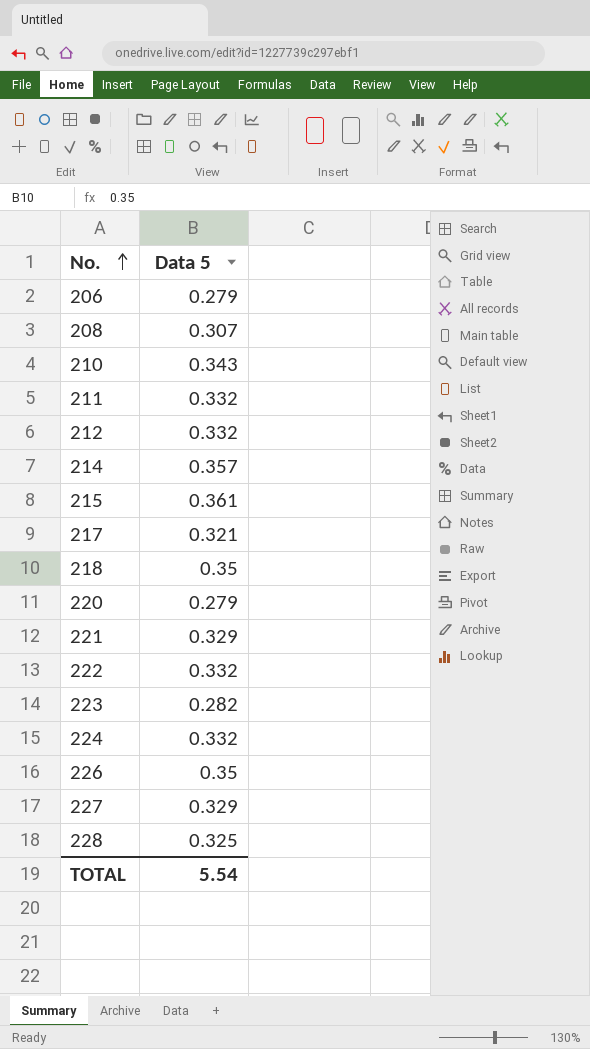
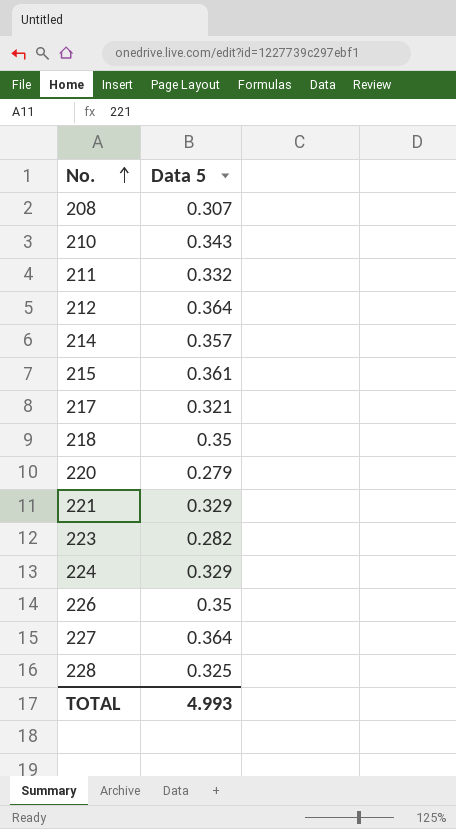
row 206: 0.279 -> none
row 222: 0.332 -> none
212 | Data 5: 0.332 -> 0.364
224 | Data 5: 0.332 -> 0.329
227 | Data 5: 0.329 -> 0.364
TOTAL | Data 5: 5.54 -> 4.993

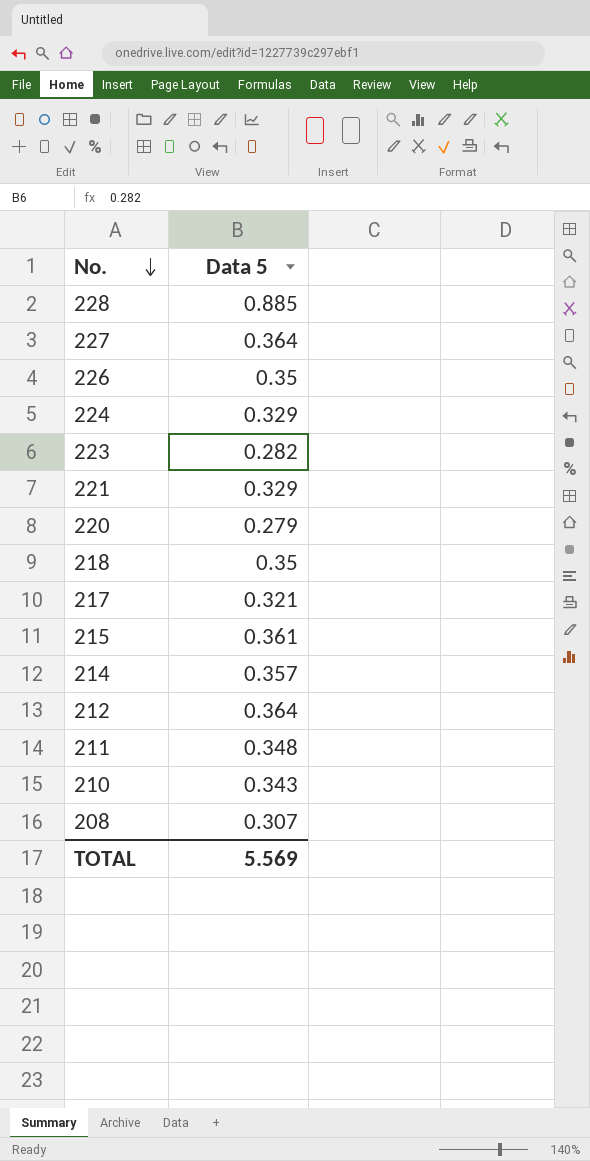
row order: No. ascending -> No. descending
228 | Data 5: 0.325 -> 0.885
211 | Data 5: 0.332 -> 0.348
TOTAL | Data 5: 4.993 -> 5.569

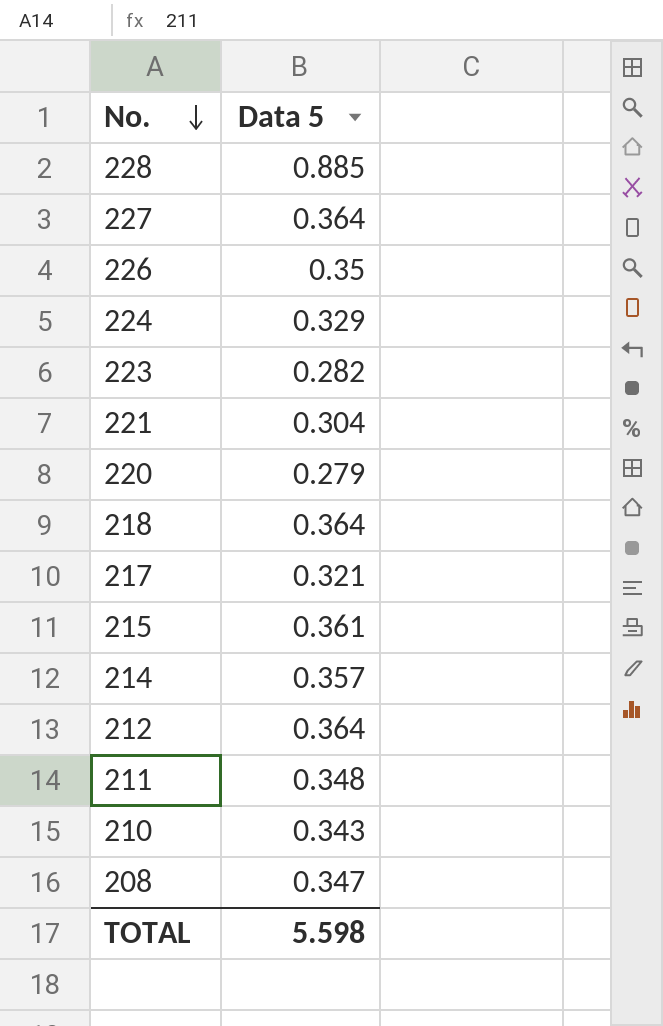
221 | Data 5: 0.329 -> 0.304
218 | Data 5: 0.35 -> 0.364
208 | Data 5: 0.307 -> 0.347
TOTAL | Data 5: 5.569 -> 5.598

